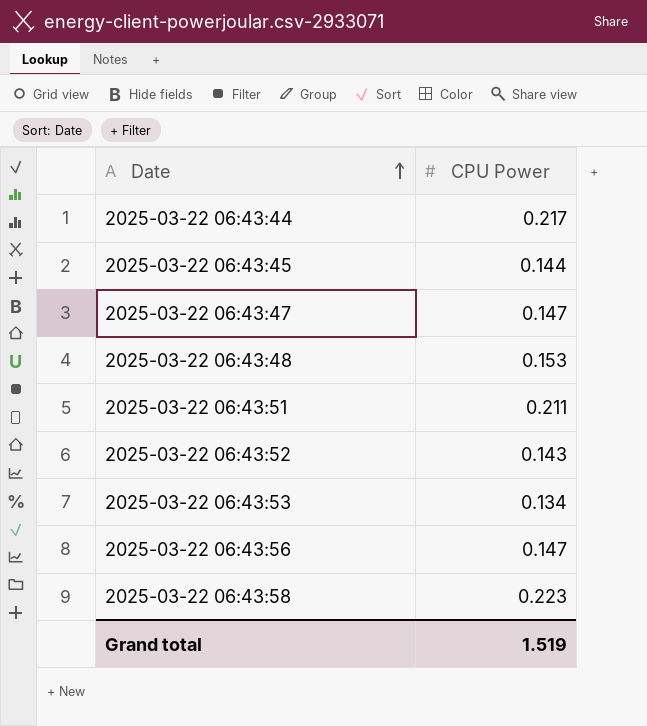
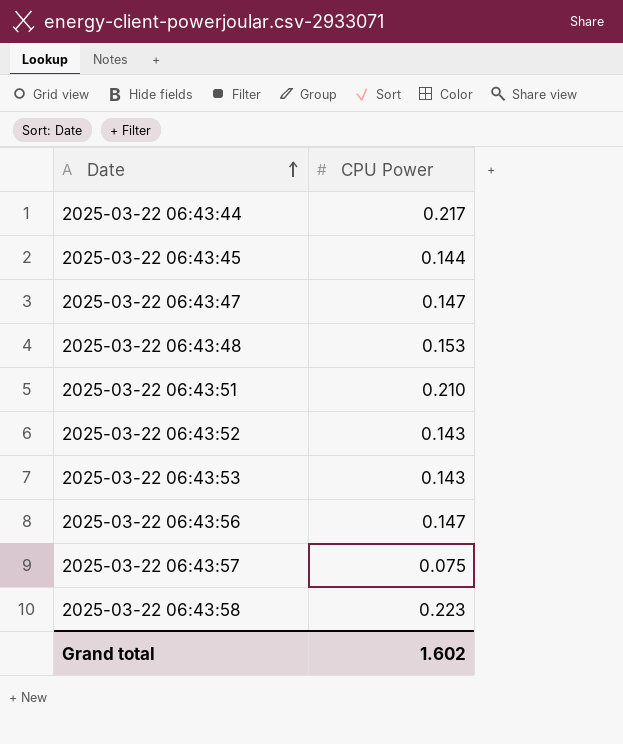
2025-03-22 06:43:51 | CPU Power: 0.211 -> 0.210
2025-03-22 06:43:53 | CPU Power: 0.134 -> 0.143
row 2025-03-22 06:43:57: none -> 0.075
Grand total | CPU Power: 1.519 -> 1.602

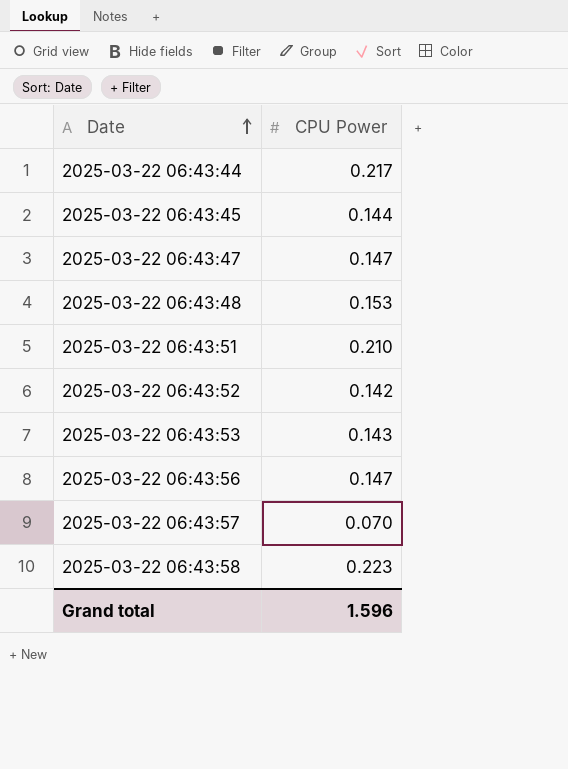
2025-03-22 06:43:52 | CPU Power: 0.143 -> 0.142
2025-03-22 06:43:57 | CPU Power: 0.075 -> 0.070
Grand total | CPU Power: 1.602 -> 1.596

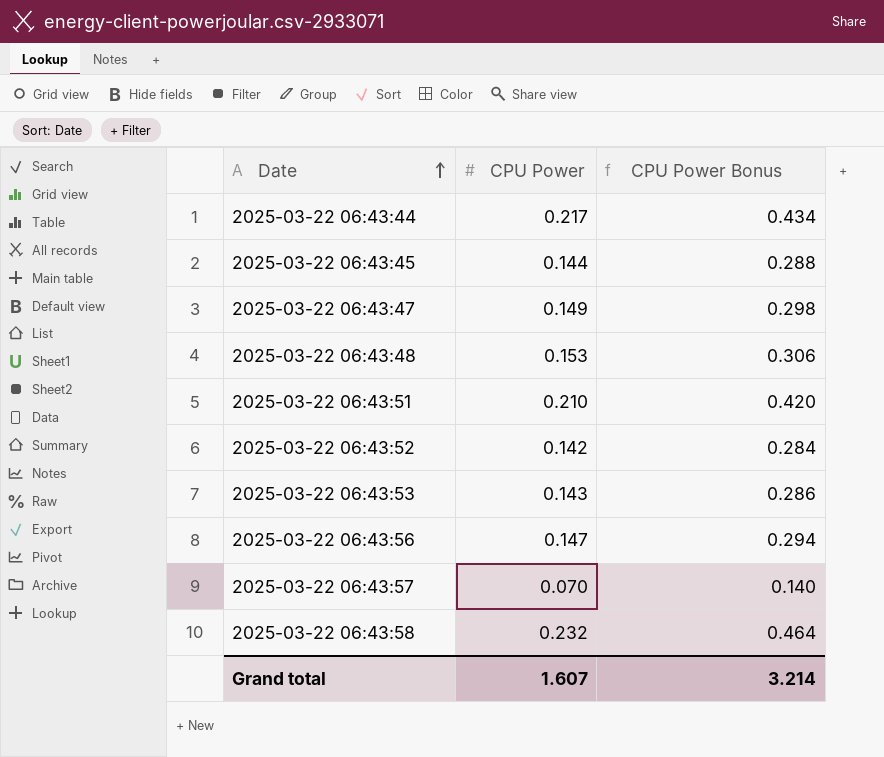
column CPU Power Bonus | formula: none -> [CPU Power] * 2
2025-03-22 06:43:47 | CPU Power: 0.147 -> 0.149
2025-03-22 06:43:58 | CPU Power: 0.223 -> 0.232
Grand total | CPU Power: 1.596 -> 1.607

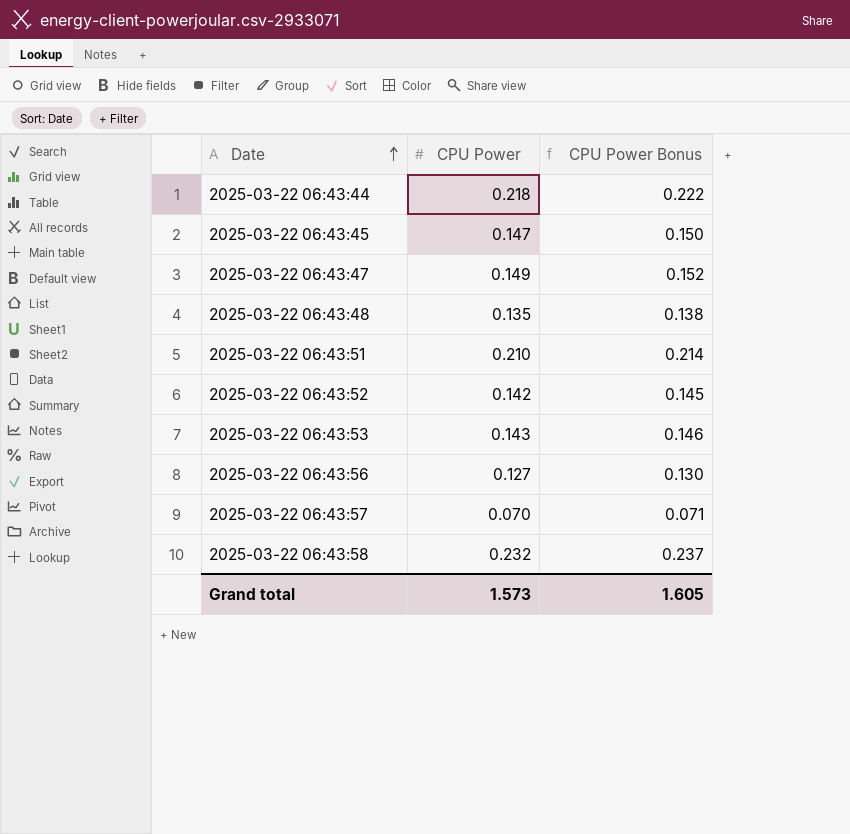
column CPU Power Bonus | formula: [CPU Power] * 2 -> [CPU Power] * 1.02
2025-03-22 06:43:44 | CPU Power: 0.217 -> 0.218
2025-03-22 06:43:45 | CPU Power: 0.144 -> 0.147
2025-03-22 06:43:48 | CPU Power: 0.153 -> 0.135
2025-03-22 06:43:56 | CPU Power: 0.147 -> 0.127
Grand total | CPU Power: 1.607 -> 1.573
Grand total | CPU Power Bonus: 3.214 -> 1.605

